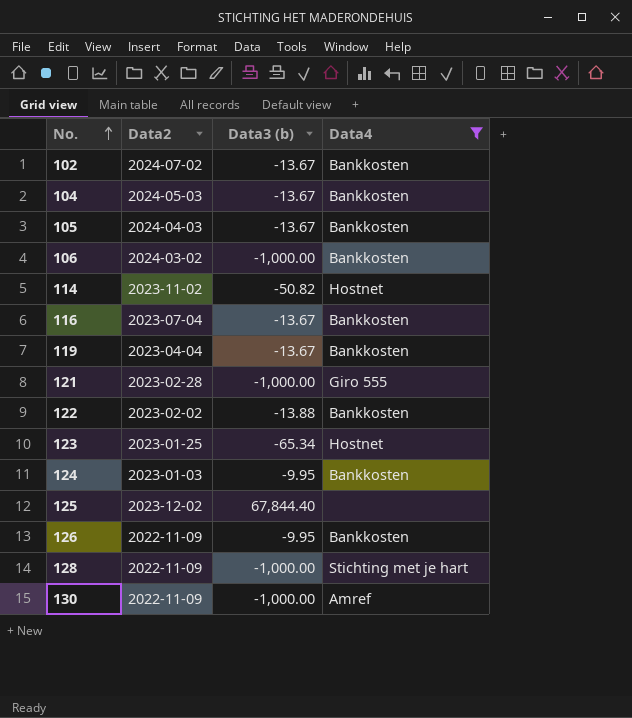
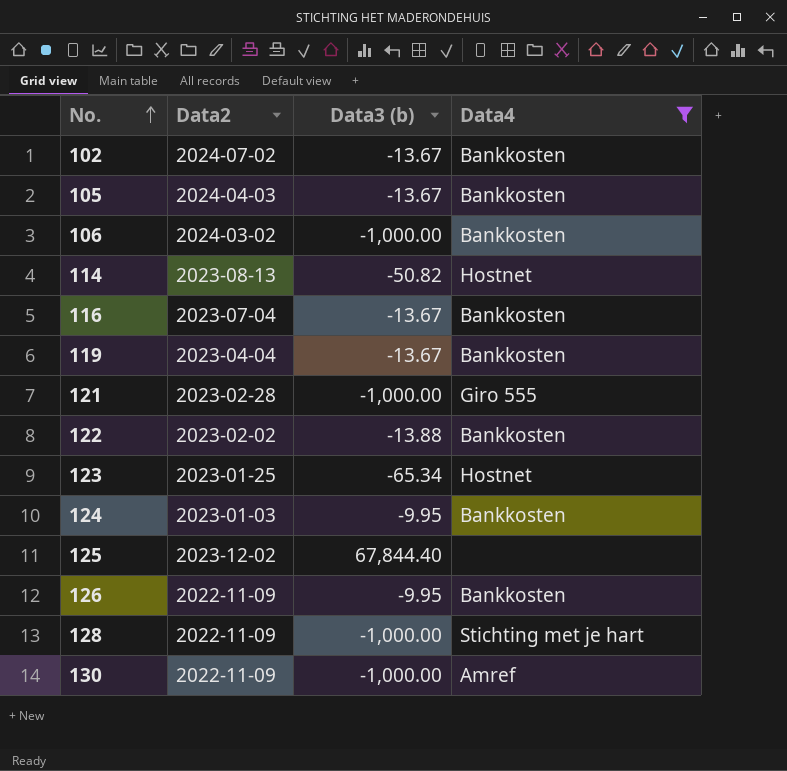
row 104: 2024-05-03 | -13.67 | Bankkosten -> none
114 | Data2: 2023-11-02 -> 2023-08-13

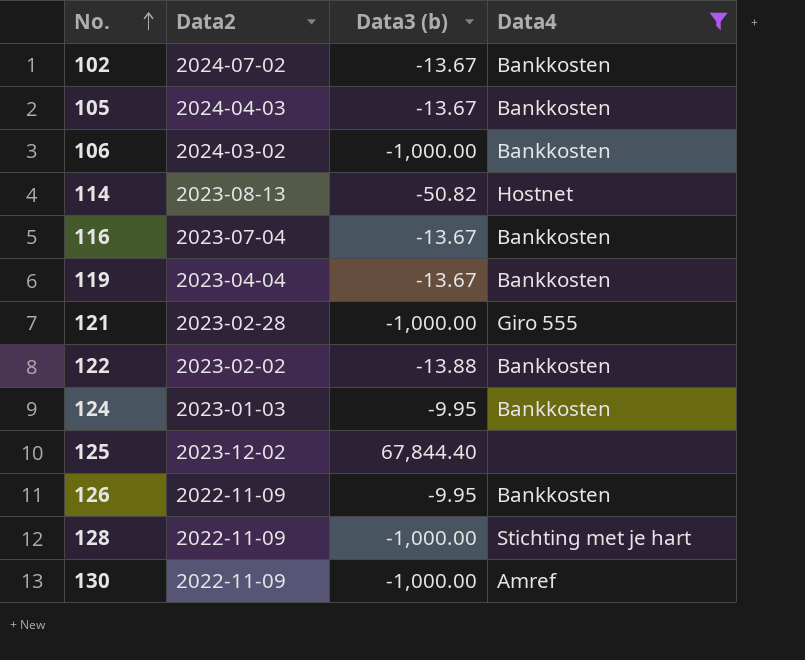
row 123: 2023-01-25 | -65.34 | Hostnet -> none

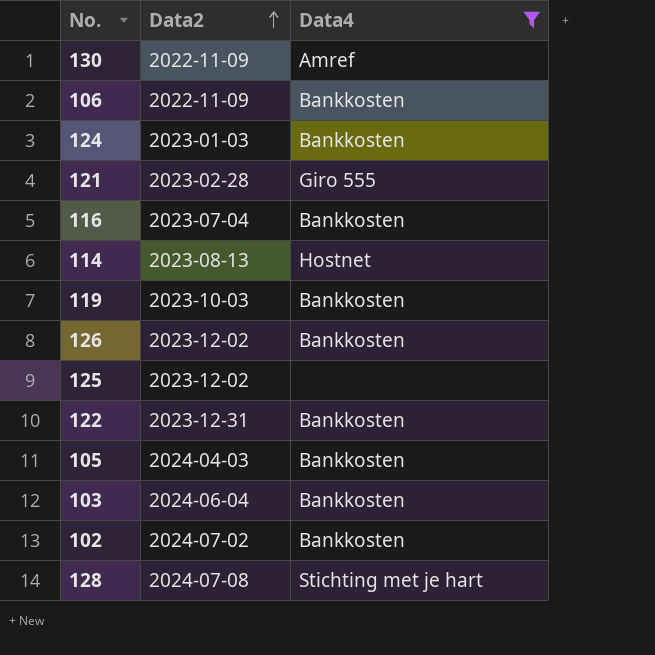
row order: No. ascending -> Data2 ascending
column Data3 (b) | position: 3 -> none
106 | Data2: 2024-03-02 -> 2022-11-09
119 | Data2: 2023-04-04 -> 2023-10-03
126 | Data2: 2022-11-09 -> 2023-12-02
122 | Data2: 2023-02-02 -> 2023-12-31
row 103: none -> 2024-06-04 | Bankkosten
128 | Data2: 2022-11-09 -> 2024-07-08

